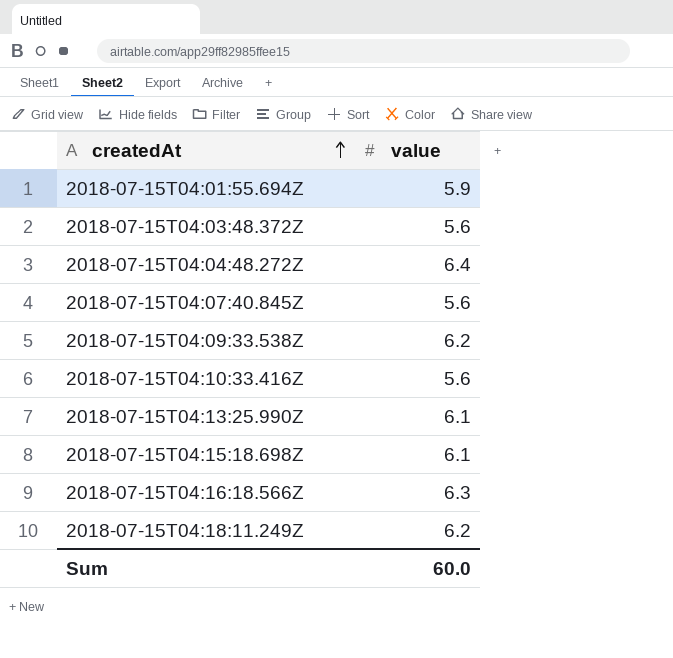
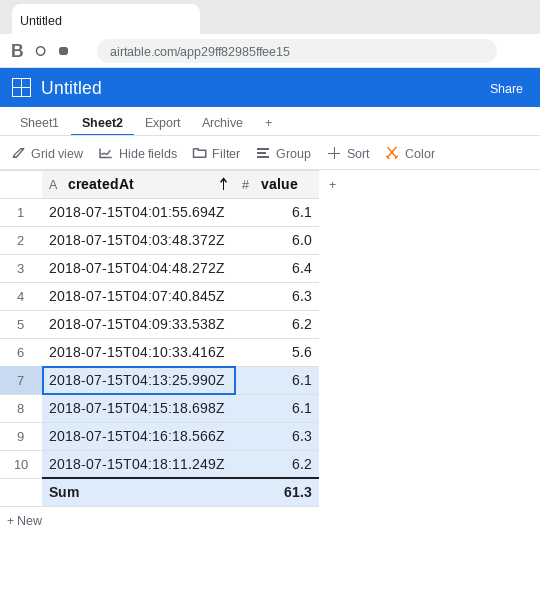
2018-07-15T04:01:55.694Z | value: 5.9 -> 6.1
2018-07-15T04:03:48.372Z | value: 5.6 -> 6.0
2018-07-15T04:07:40.845Z | value: 5.6 -> 6.3
Sum | value: 60.0 -> 61.3

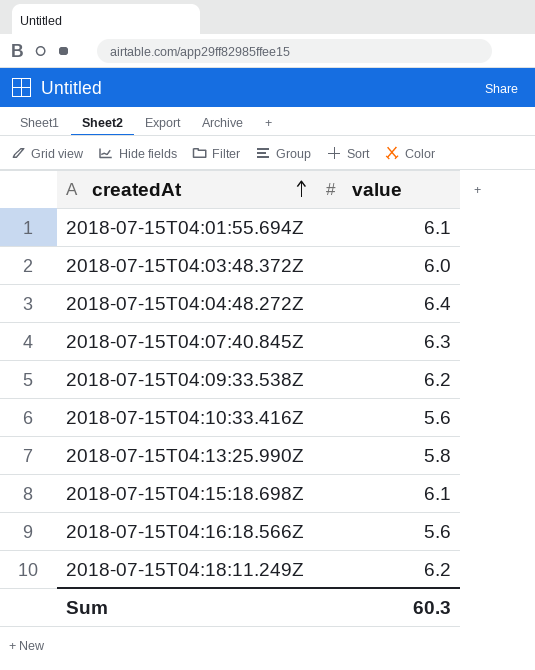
2018-07-15T04:13:25.990Z | value: 6.1 -> 5.8
2018-07-15T04:16:18.566Z | value: 6.3 -> 5.6
Sum | value: 61.3 -> 60.3

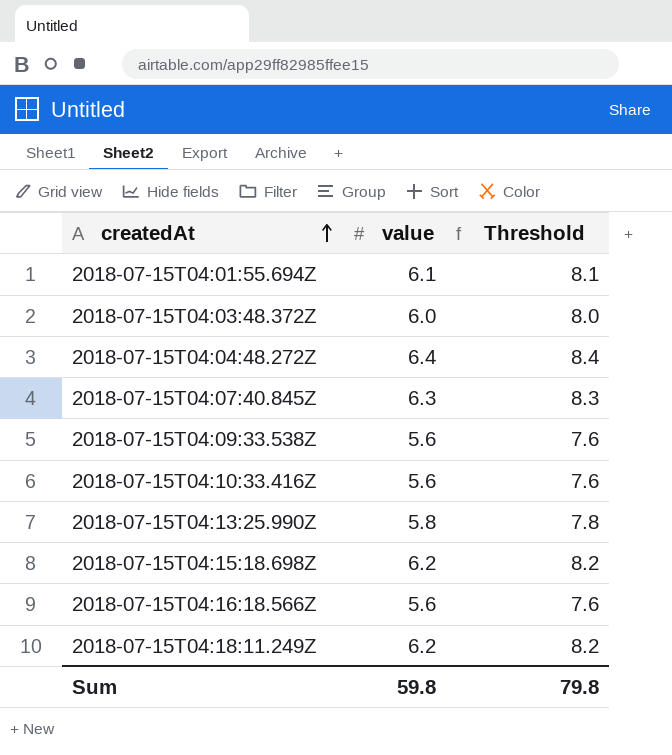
column Threshold | formula: none -> [value] + 2
2018-07-15T04:09:33.538Z | value: 6.2 -> 5.6
2018-07-15T04:15:18.698Z | value: 6.1 -> 6.2
Sum | value: 60.3 -> 59.8

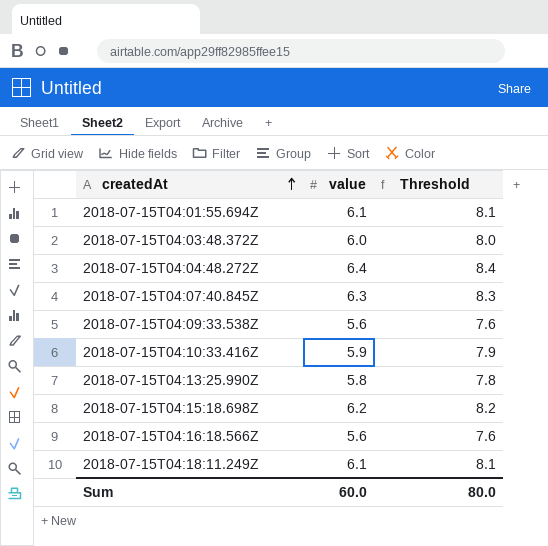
2018-07-15T04:10:33.416Z | value: 5.6 -> 5.9
2018-07-15T04:10:33.416Z | Threshold: 7.6 -> 7.9
2018-07-15T04:18:11.249Z | value: 6.2 -> 6.1
2018-07-15T04:18:11.249Z | Threshold: 8.2 -> 8.1
Sum | value: 59.8 -> 60.0
Sum | Threshold: 79.8 -> 80.0

